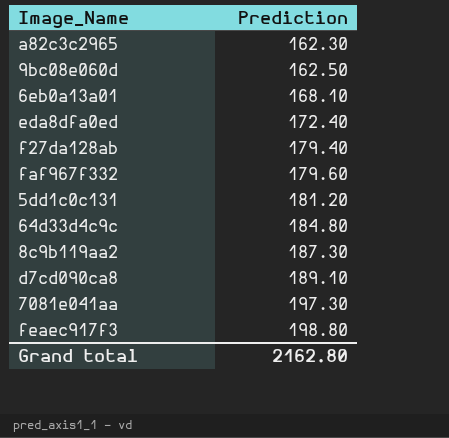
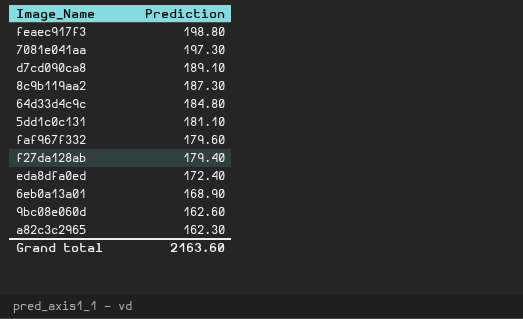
row order: Prediction ascending -> Prediction descending
5dd1c0c131 | Prediction: 181.20 -> 181.10
6eb0a13a01 | Prediction: 168.10 -> 168.90
9bc08e060d | Prediction: 162.50 -> 162.60
Grand total | Prediction: 2162.80 -> 2163.60

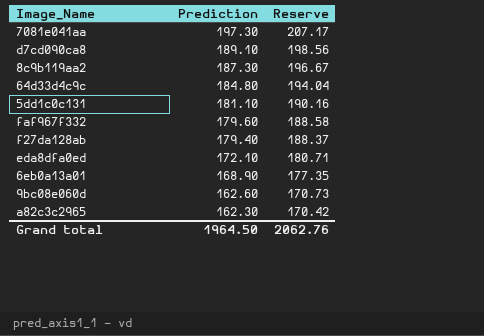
column Reserve | formula: none -> [Prediction] * 1.05
row feaec917f3: 198.80 -> none
eda8dfa0ed | Prediction: 172.40 -> 172.10
Grand total | Prediction: 2163.60 -> 1964.50

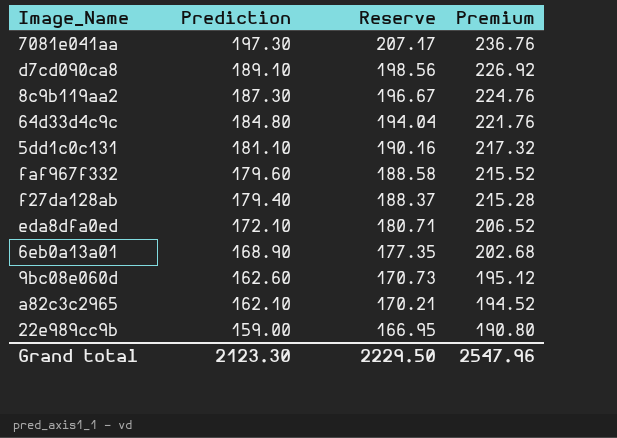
column Premium | formula: none -> [Prediction] * 1.2
a82c3c2965 | Prediction: 162.30 -> 162.10
a82c3c2965 | Reserve: 170.42 -> 170.21
row 22e989cc9b: none -> 159.00 | 166.95 | 190.80
Grand total | Prediction: 1964.50 -> 2123.30
Grand total | Reserve: 2062.76 -> 2229.50

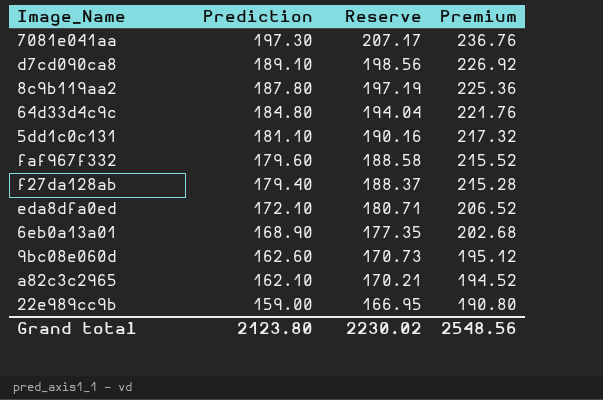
8c9b119aa2 | Prediction: 187.30 -> 187.80
8c9b119aa2 | Reserve: 196.67 -> 197.19
8c9b119aa2 | Premium: 224.76 -> 225.36
Grand total | Prediction: 2123.30 -> 2123.80
Grand total | Reserve: 2229.50 -> 2230.02
Grand total | Premium: 2547.96 -> 2548.56

